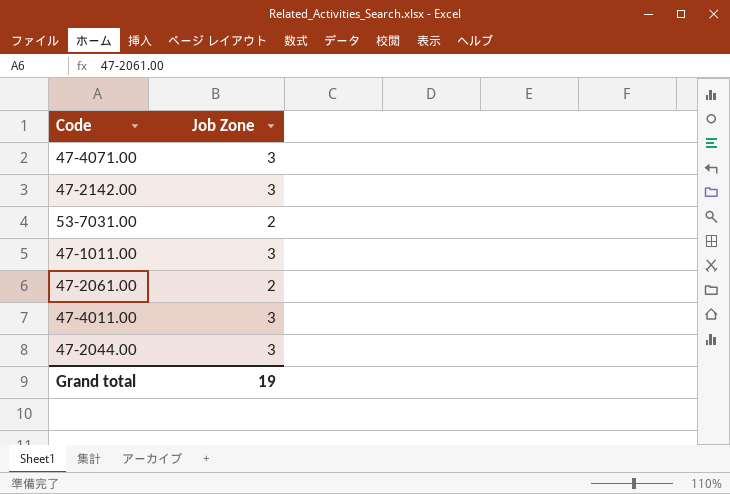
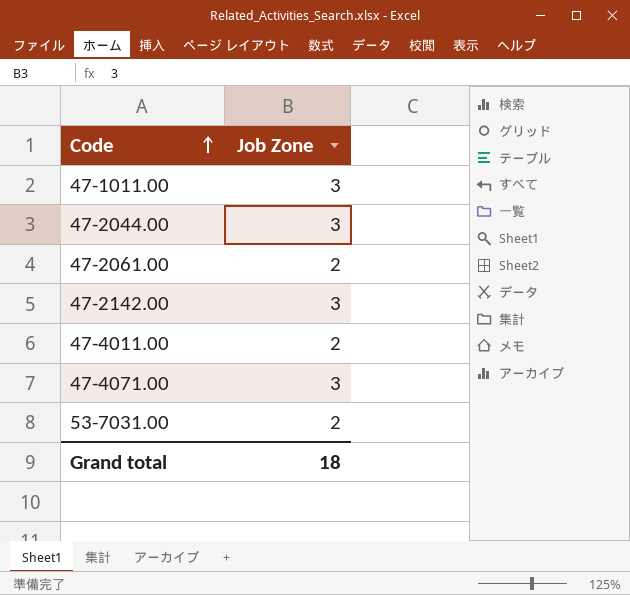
row order: none -> Code ascending
47-4011.00 | Job Zone: 3 -> 2
Grand total | Job Zone: 19 -> 18

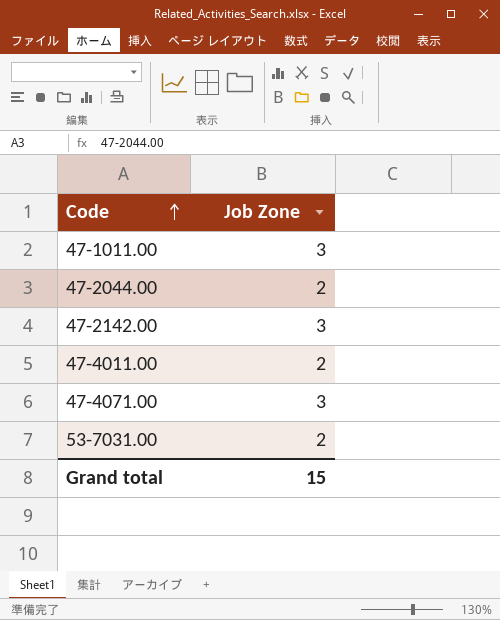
row 47-2061.00: 2 -> none
47-2044.00 | Job Zone: 3 -> 2
Grand total | Job Zone: 18 -> 15

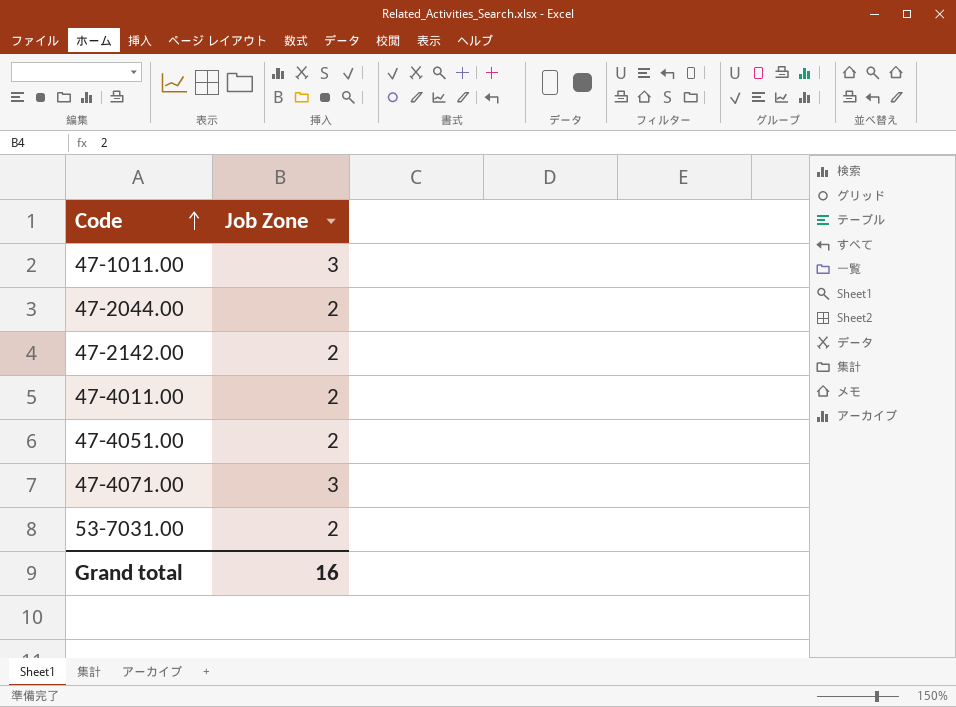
47-2142.00 | Job Zone: 3 -> 2
row 47-4051.00: none -> 2
Grand total | Job Zone: 15 -> 16

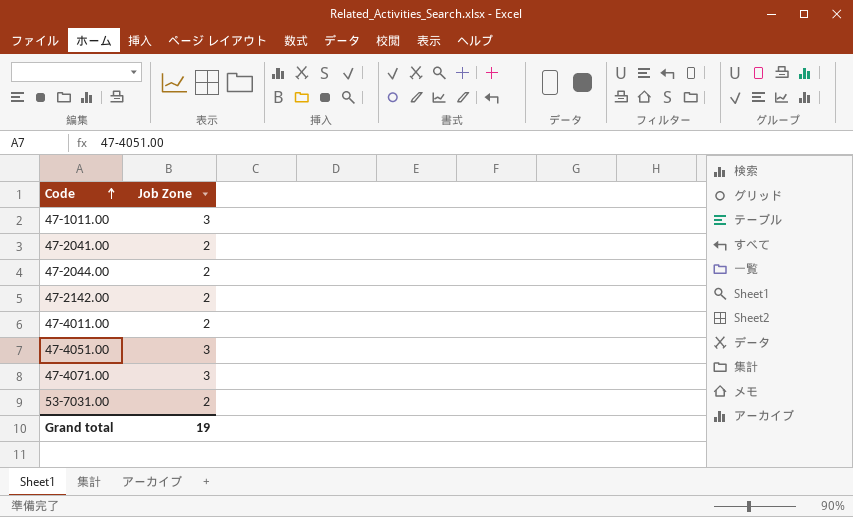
row 47-2041.00: none -> 2
47-4051.00 | Job Zone: 2 -> 3
Grand total | Job Zone: 16 -> 19

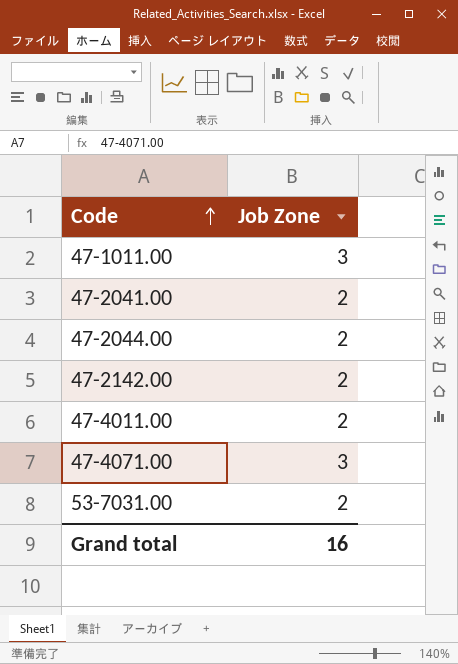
row 47-4051.00: 3 -> none
Grand total | Job Zone: 19 -> 16

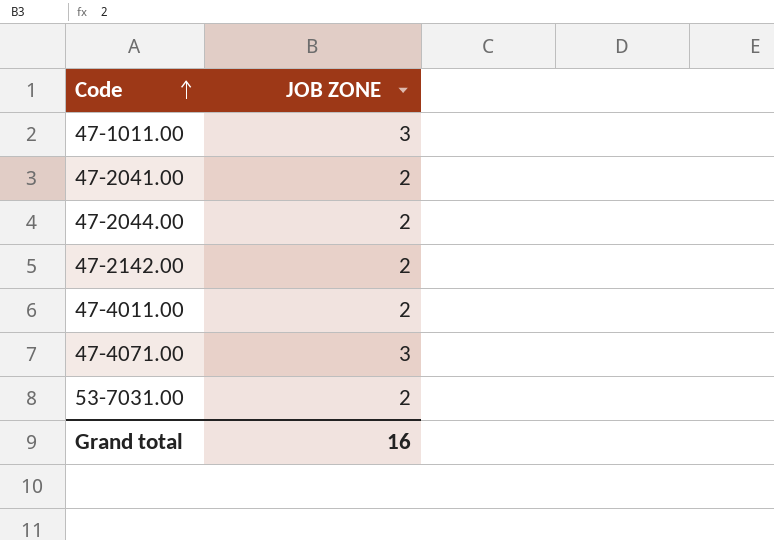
column name: Job Zone -> JOB ZONE

